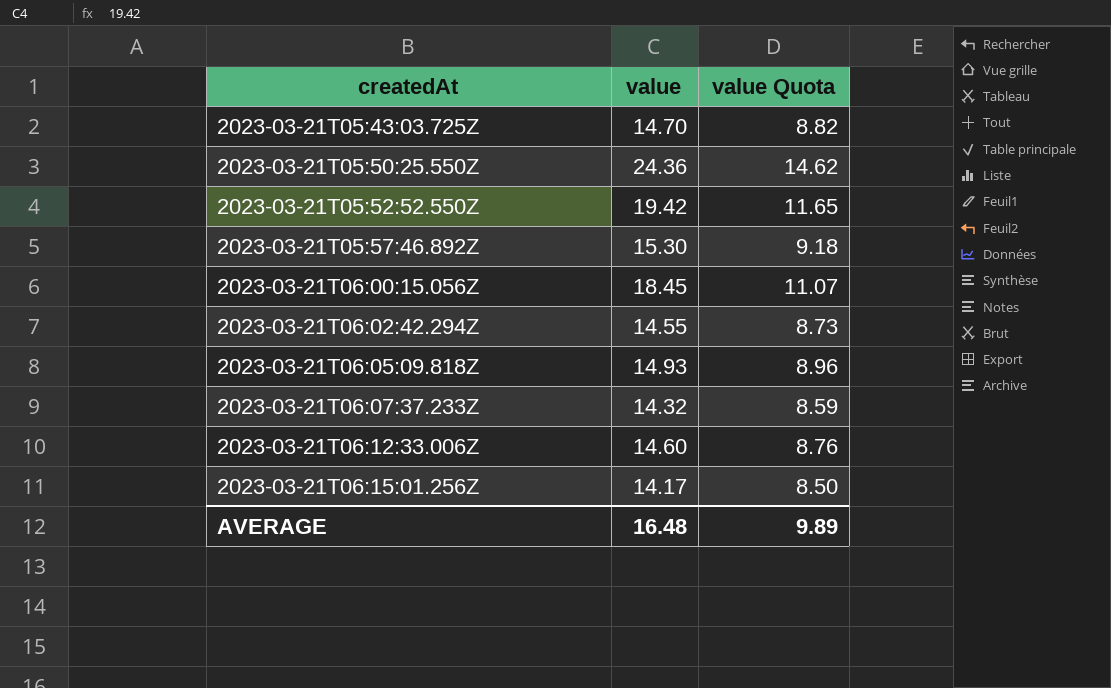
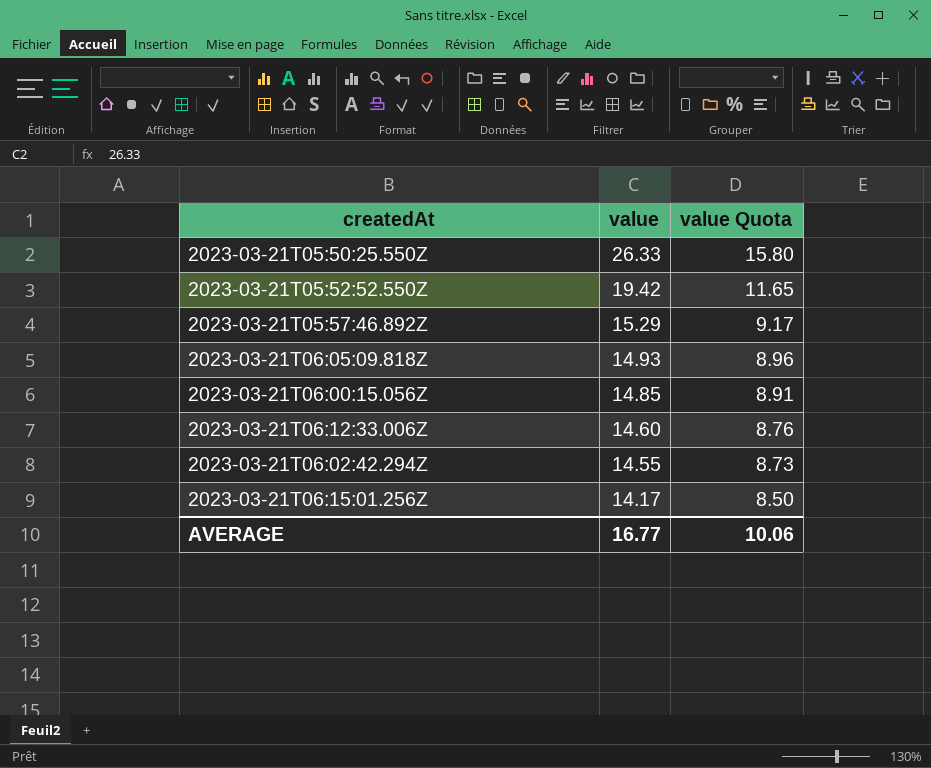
row order: createdAt ascending -> value descending
row 2023-03-21T05:43:03.725Z: 14.70 | 8.82 -> none
row 2023-03-21T06:07:37.233Z: 14.32 | 8.59 -> none
2023-03-21T05:50:25.550Z | value: 24.36 -> 26.33
2023-03-21T05:50:25.550Z | value Quota: 14.62 -> 15.80
2023-03-21T05:57:46.892Z | value: 15.30 -> 15.29
2023-03-21T05:57:46.892Z | value Quota: 9.18 -> 9.17
2023-03-21T06:00:15.056Z | value: 18.45 -> 14.85
2023-03-21T06:00:15.056Z | value Quota: 11.07 -> 8.91
AVERAGE | value: 16.48 -> 16.77
AVERAGE | value Quota: 9.89 -> 10.06

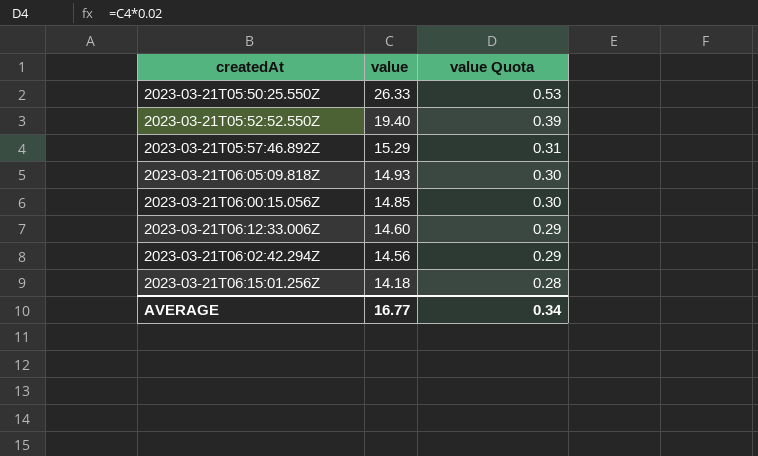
column value Quota | formula: [value] * 0.6 -> [value] * 0.02
2023-03-21T05:52:52.550Z | value: 19.42 -> 19.40
2023-03-21T06:02:42.294Z | value: 14.55 -> 14.56
2023-03-21T06:15:01.256Z | value: 14.17 -> 14.18
AVERAGE | value Quota: 10.06 -> 0.34

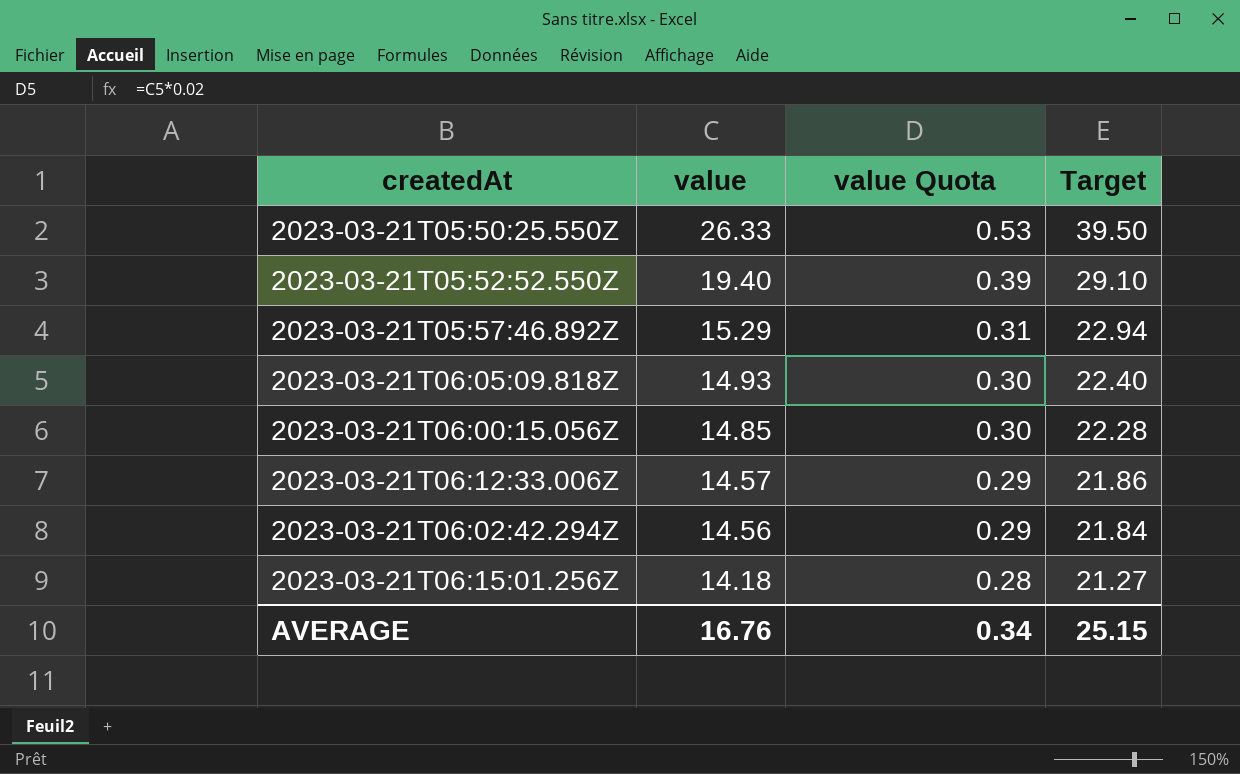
column Target | formula: none -> [value] * 1.5
2023-03-21T06:12:33.006Z | value: 14.60 -> 14.57
AVERAGE | value: 16.77 -> 16.76

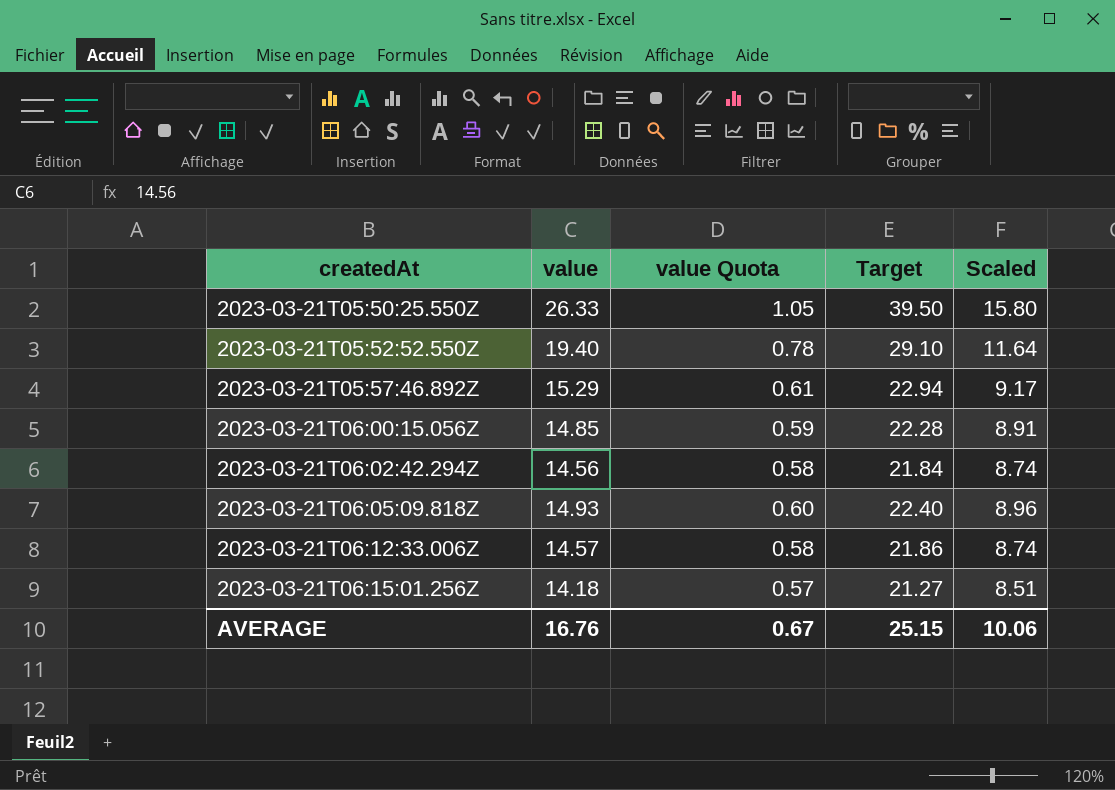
row order: value descending -> createdAt ascending
column value Quota | formula: [value] * 0.02 -> [value] * 0.04
column Scaled | formula: none -> [value] * 0.6
AVERAGE | value Quota: 0.34 -> 0.67

